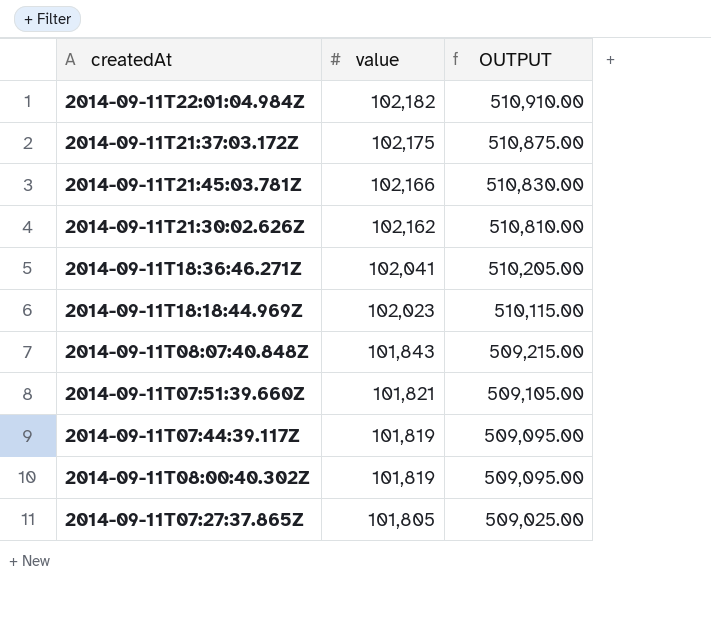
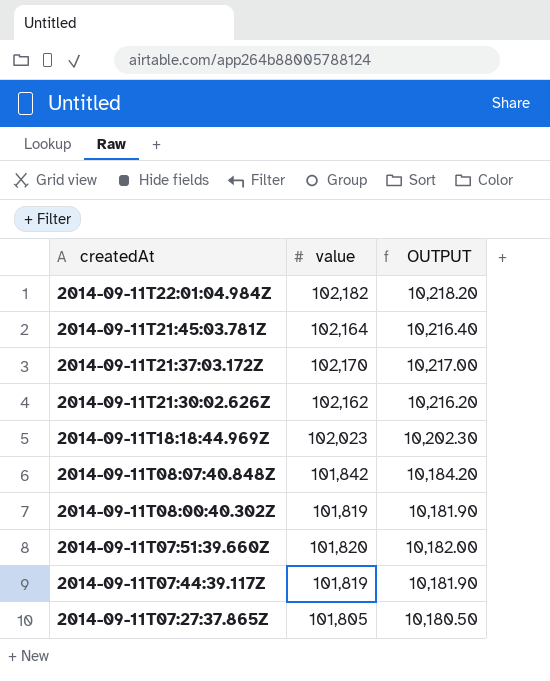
row order: value descending -> createdAt descending
column OUTPUT | formula: [value] * 5 -> [value] * 0.1
row 2014-09-11T18:36:46.271Z: 102,041 | 510,205.00 -> none
2014-09-11T21:45:03.781Z | value: 102,166 -> 102,164
2014-09-11T21:37:03.172Z | value: 102,175 -> 102,170
2014-09-11T08:07:40.848Z | value: 101,843 -> 101,842
2014-09-11T07:51:39.660Z | value: 101,821 -> 101,820

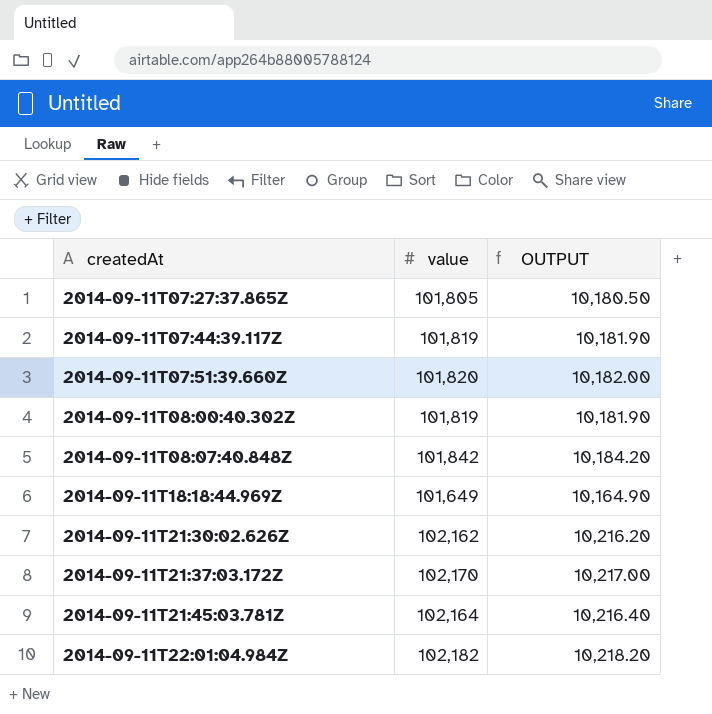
row order: createdAt descending -> createdAt ascending
2014-09-11T18:18:44.969Z | value: 102,023 -> 101,649
2014-09-11T18:18:44.969Z | OUTPUT: 10,202.30 -> 10,164.90

